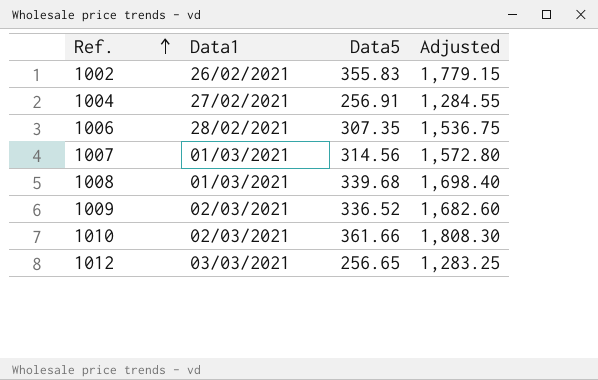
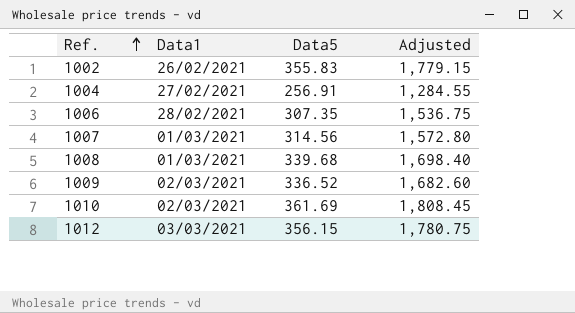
1010 | Data5: 361.66 -> 361.69
1010 | Adjusted: 1,808.30 -> 1,808.45
1012 | Data5: 256.65 -> 356.15
1012 | Adjusted: 1,283.25 -> 1,780.75

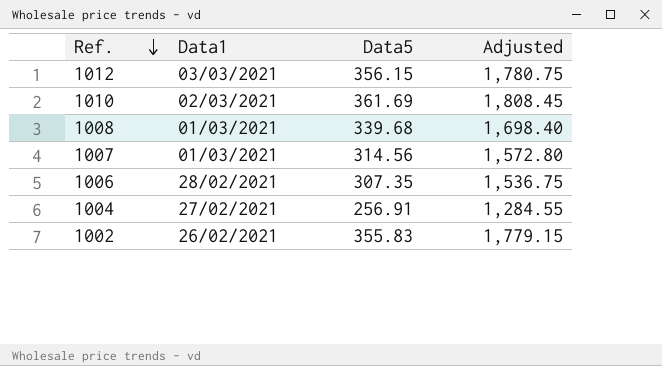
row order: Ref. ascending -> Ref. descending
row 1009: 02/03/2021 | 336.52 | 1,682.60 -> none

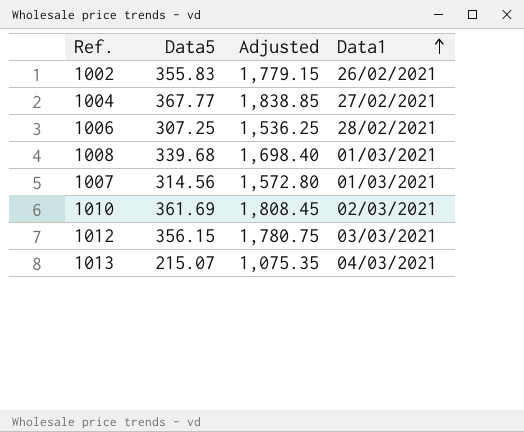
row order: Ref. descending -> Data1 ascending
column Data1 | position: 2 -> 4
1004 | Data5: 256.91 -> 367.77
1004 | Adjusted: 1,284.55 -> 1,838.85
1006 | Data5: 307.35 -> 307.25
1006 | Adjusted: 1,536.75 -> 1,536.25
row 1013: none -> 215.07 | 1,075.35 | 04/03/2021

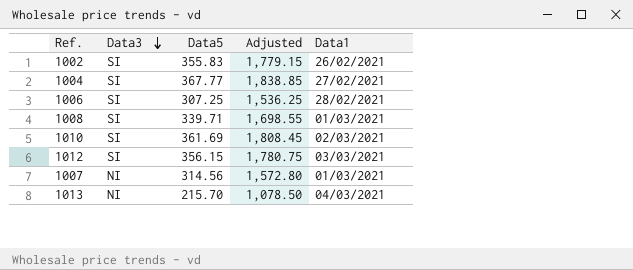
row order: Data1 ascending -> Data3 descending
column Data3 | position: none -> 2
1008 | Data5: 339.68 -> 339.71
1008 | Adjusted: 1,698.40 -> 1,698.55
1013 | Data5: 215.07 -> 215.70
1013 | Adjusted: 1,075.35 -> 1,078.50

